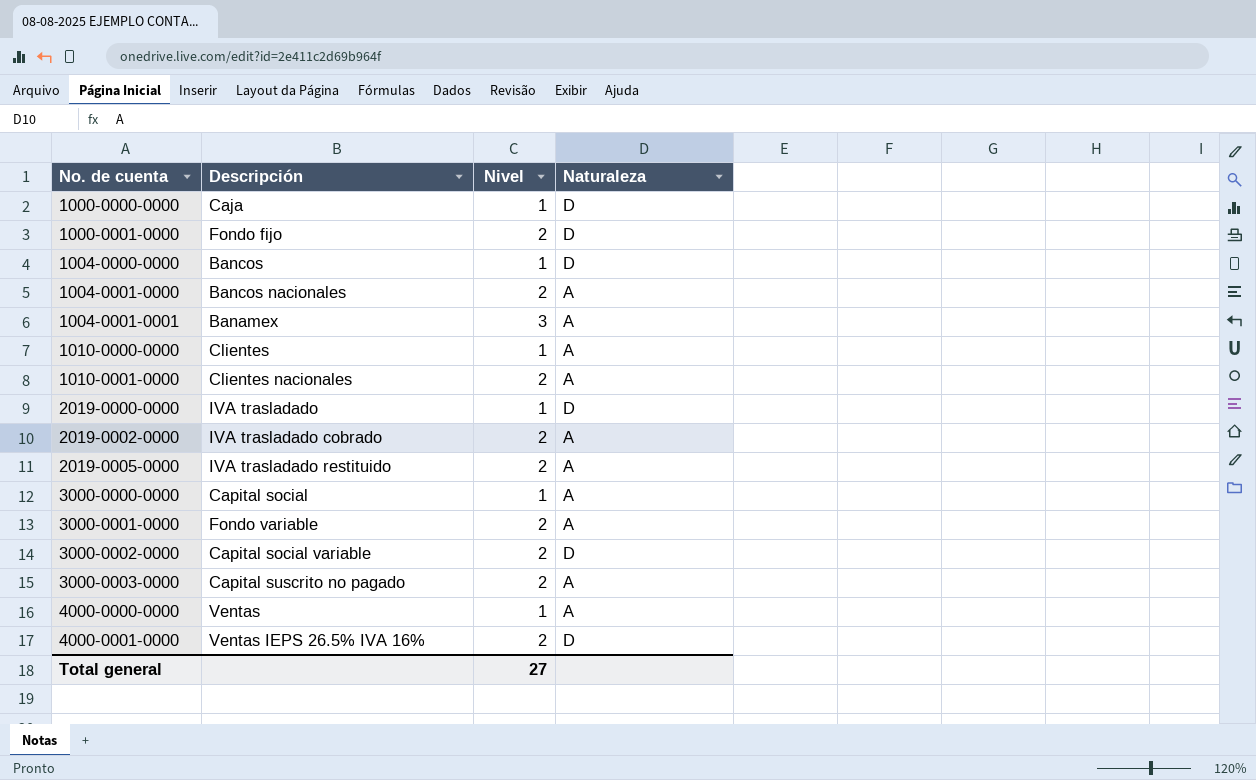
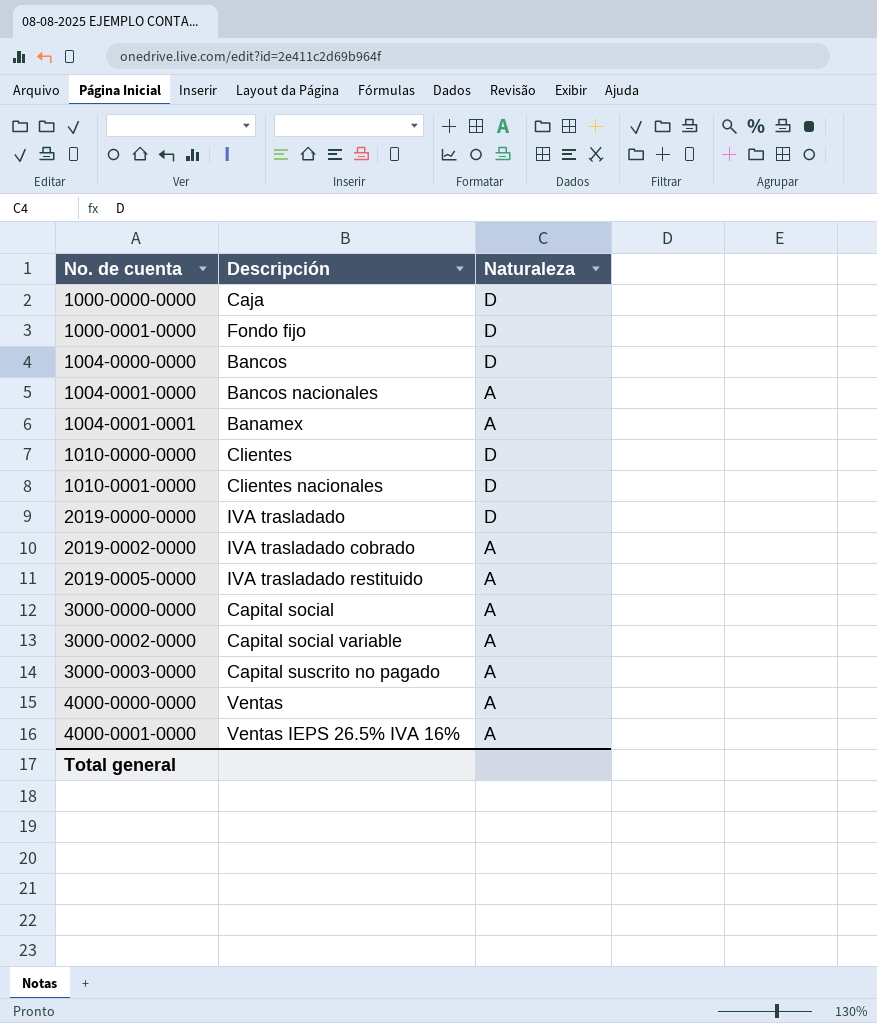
column Nivel | position: 3 -> none
row 3000-0001-0000: Fondo variable | 2 | A -> none
1010-0000-0000 | Naturaleza: A -> D
1010-0001-0000 | Naturaleza: A -> D
3000-0002-0000 | Naturaleza: D -> A
4000-0001-0000 | Naturaleza: D -> A

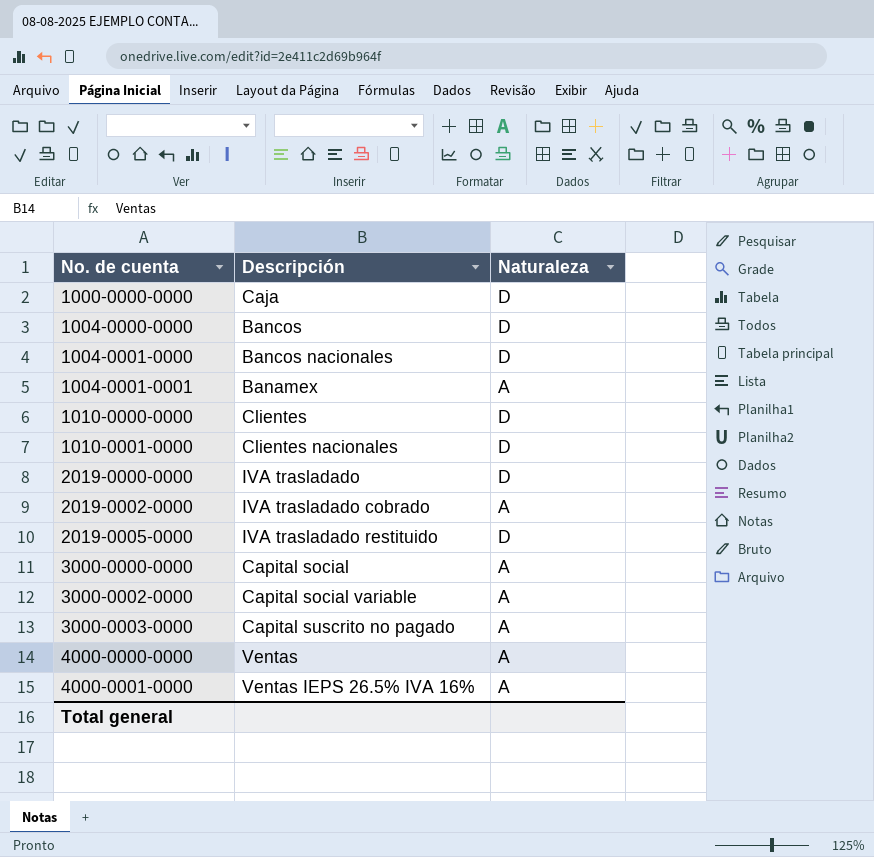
row 1000-0001-0000: Fondo fijo | D -> none
1004-0001-0000 | Naturaleza: A -> D
2019-0005-0000 | Naturaleza: A -> D

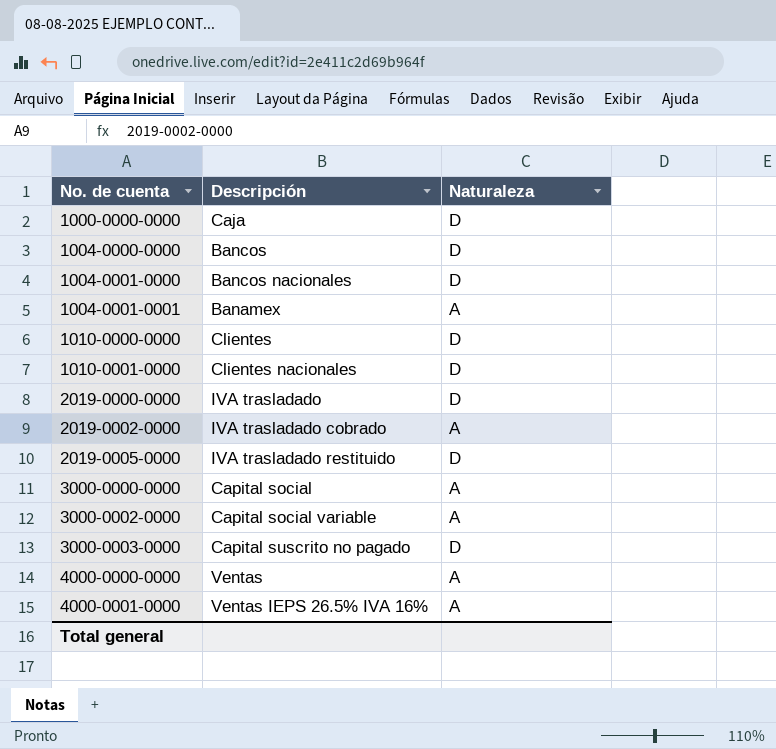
3000-0003-0000 | Naturaleza: A -> D

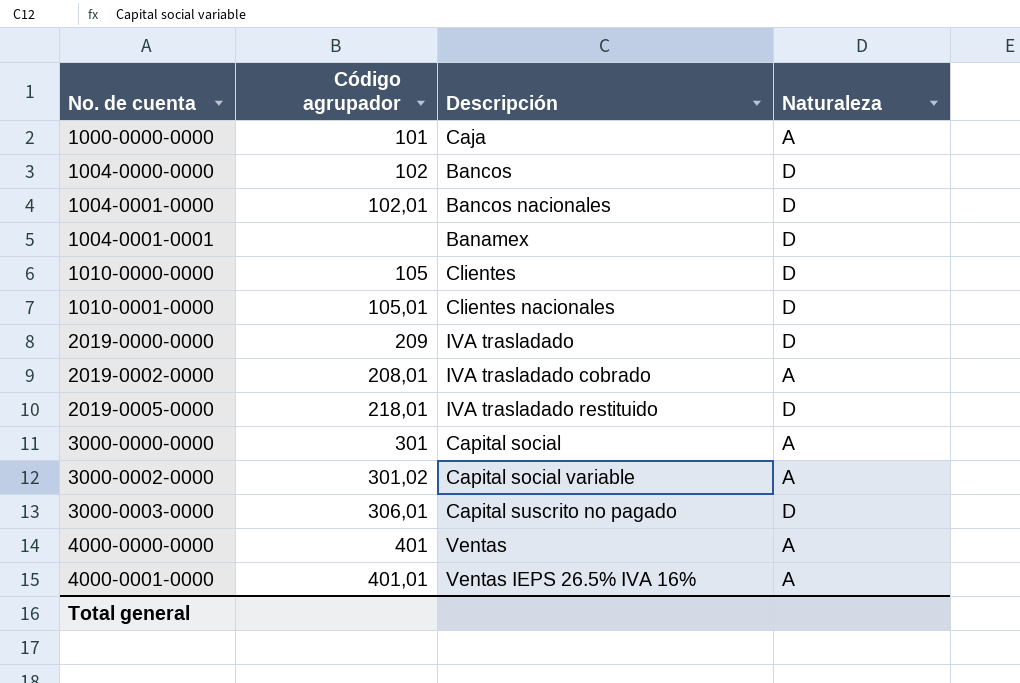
column Código agrupador | position: none -> 2
1000-0000-0000 | Naturaleza: D -> A
1004-0001-0001 | Naturaleza: A -> D

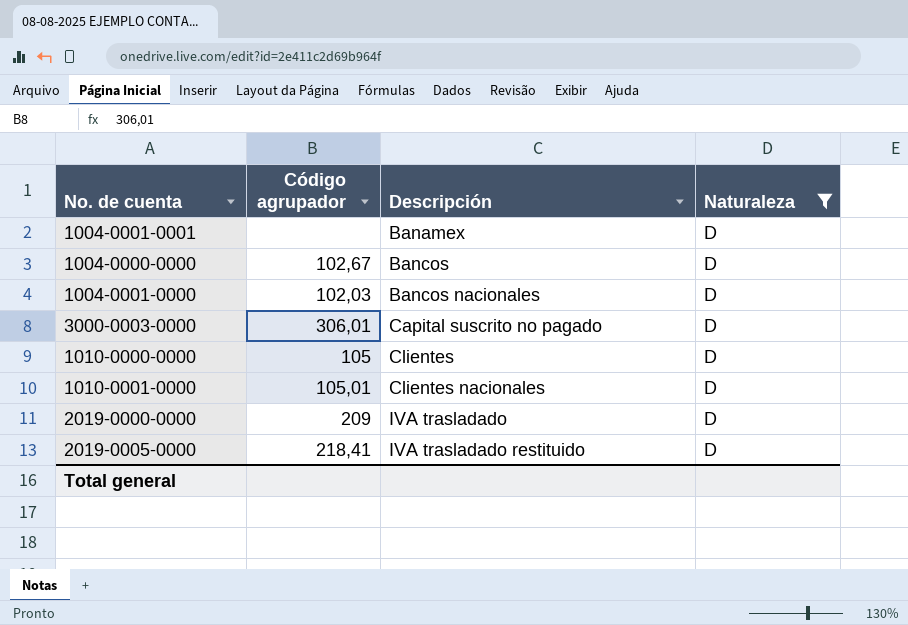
filter: none -> Naturaleza = D
row order: No. de cuenta ascending -> Descripción ascending
1004-0000-0000 | Código agrupador: 102 -> 102,67
1004-0001-0000 | Código agrupador: 102,01 -> 102,03
2019-0005-0000 | Código agrupador: 218,01 -> 218,41

